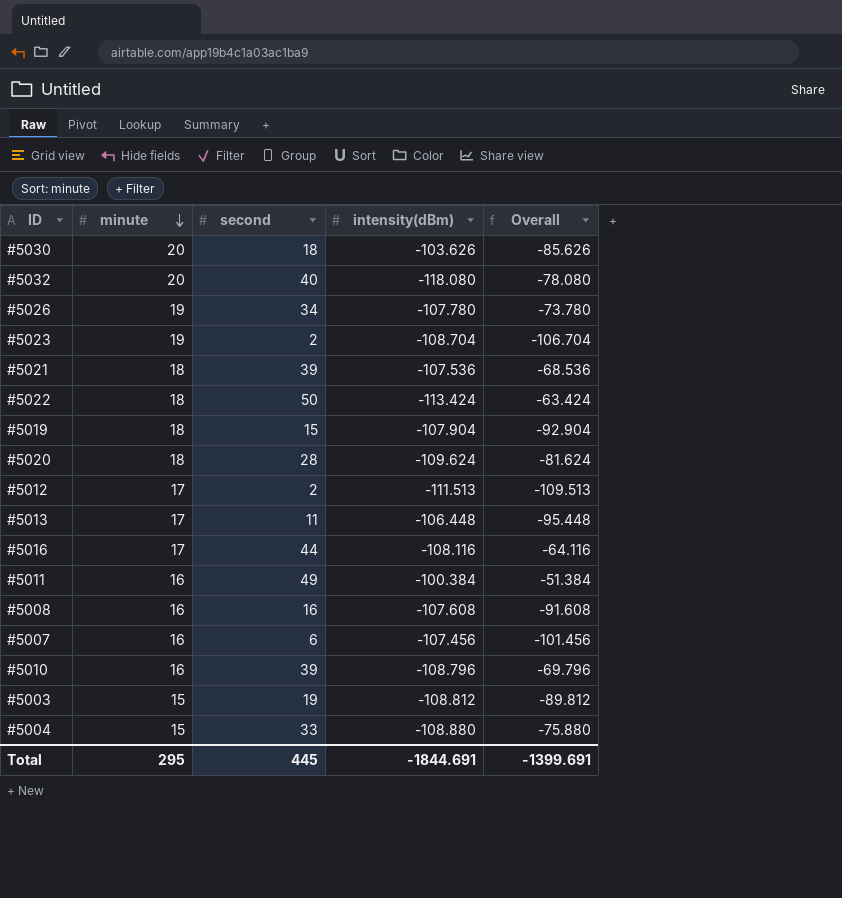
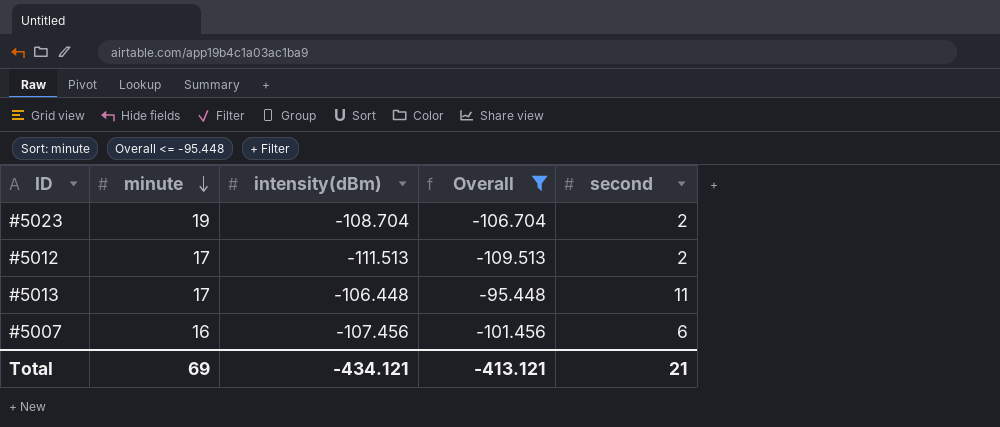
filter: none -> Overall <= -95.448
column second | position: 3 -> 5
Total | minute: 295 -> 69
Total | intensity(dBm): -1844.691 -> -434.121
Total | Overall: -1399.691 -> -413.121
Total | second: 445 -> 21

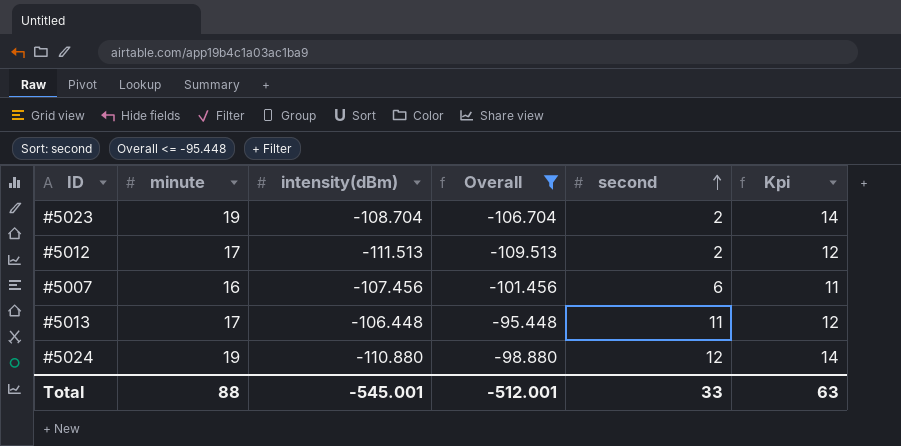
row order: minute descending -> second ascending
column Kpi | formula: none -> [minute] - 5
row #5024: none -> 19 | -110.880 | -98.880 | 12 | 14
Total | minute: 69 -> 88
Total | intensity(dBm): -434.121 -> -545.001
Total | Overall: -413.121 -> -512.001
Total | second: 21 -> 33

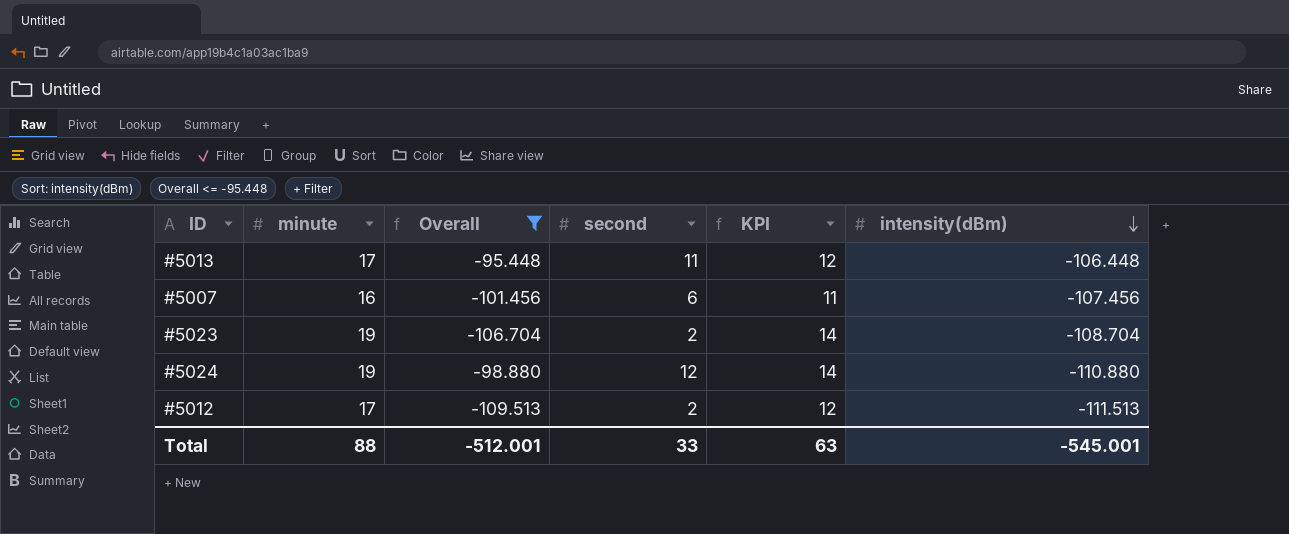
row order: second ascending -> intensity(dBm) descending
column name: Kpi -> KPI
column intensity(dBm) | position: 3 -> 6

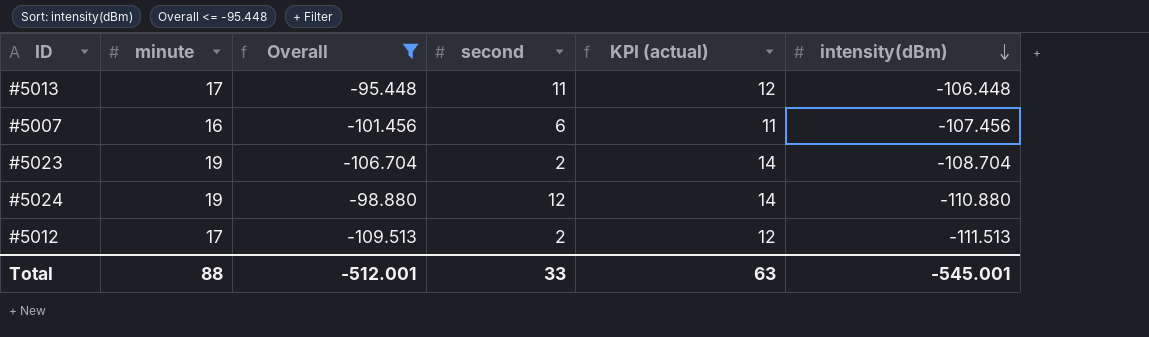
column name: KPI -> KPI (actual)

